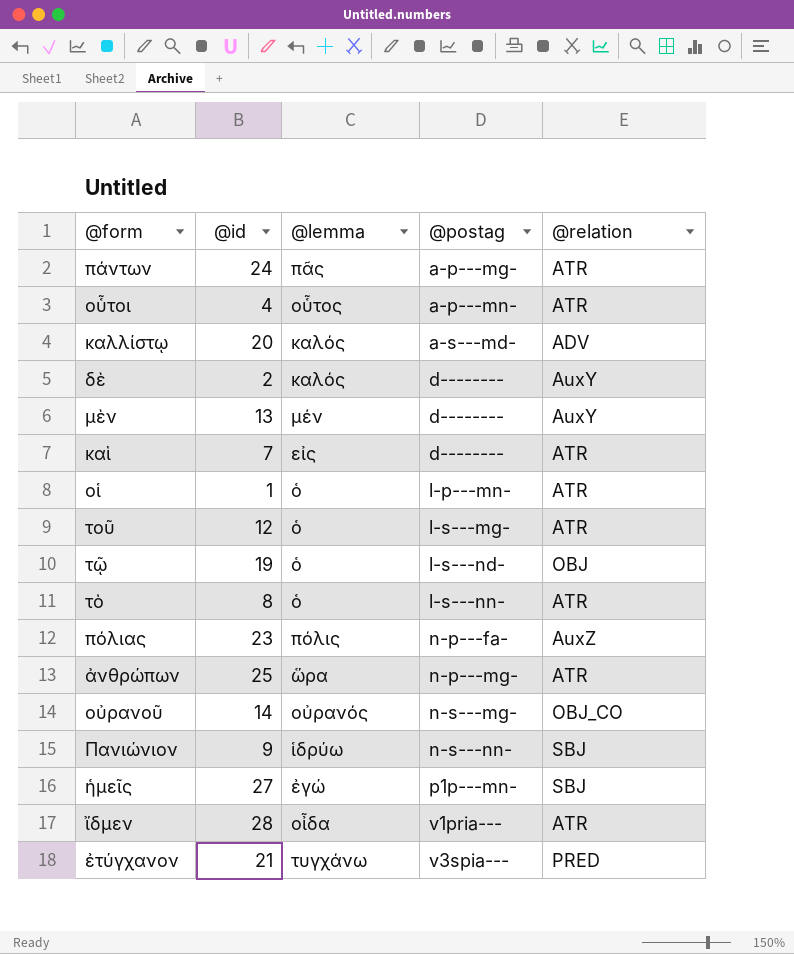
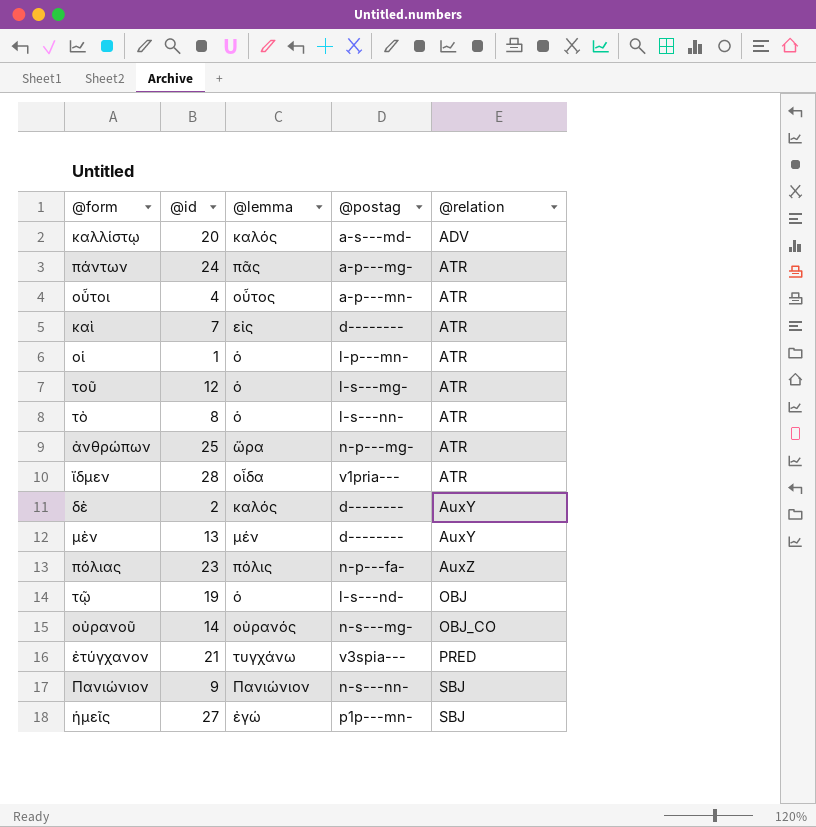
row order: @postag ascending -> @relation ascending
Πανιώνιον | @lemma: ἱδρύω -> Πανιώνιον

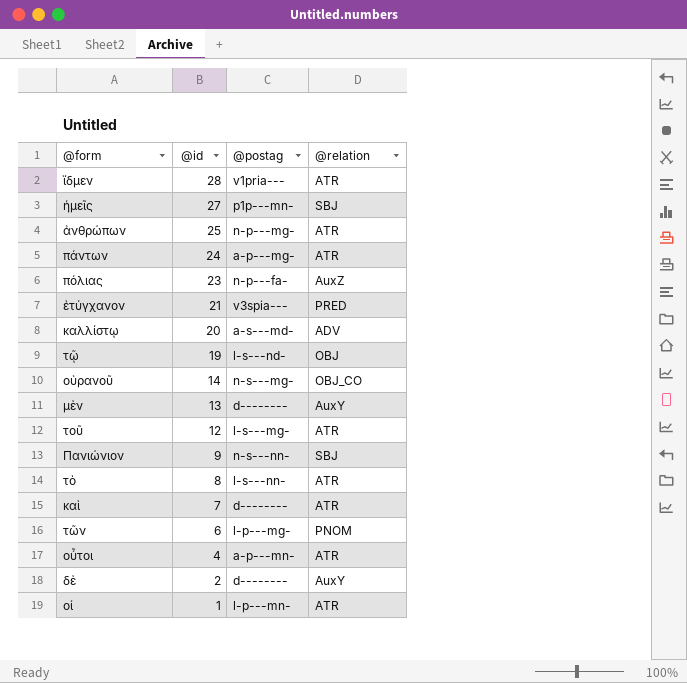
row order: @relation ascending -> @id descending
column @lemma | position: 3 -> none
row τῶν: none -> 6 | l-p---mg- | PNOM

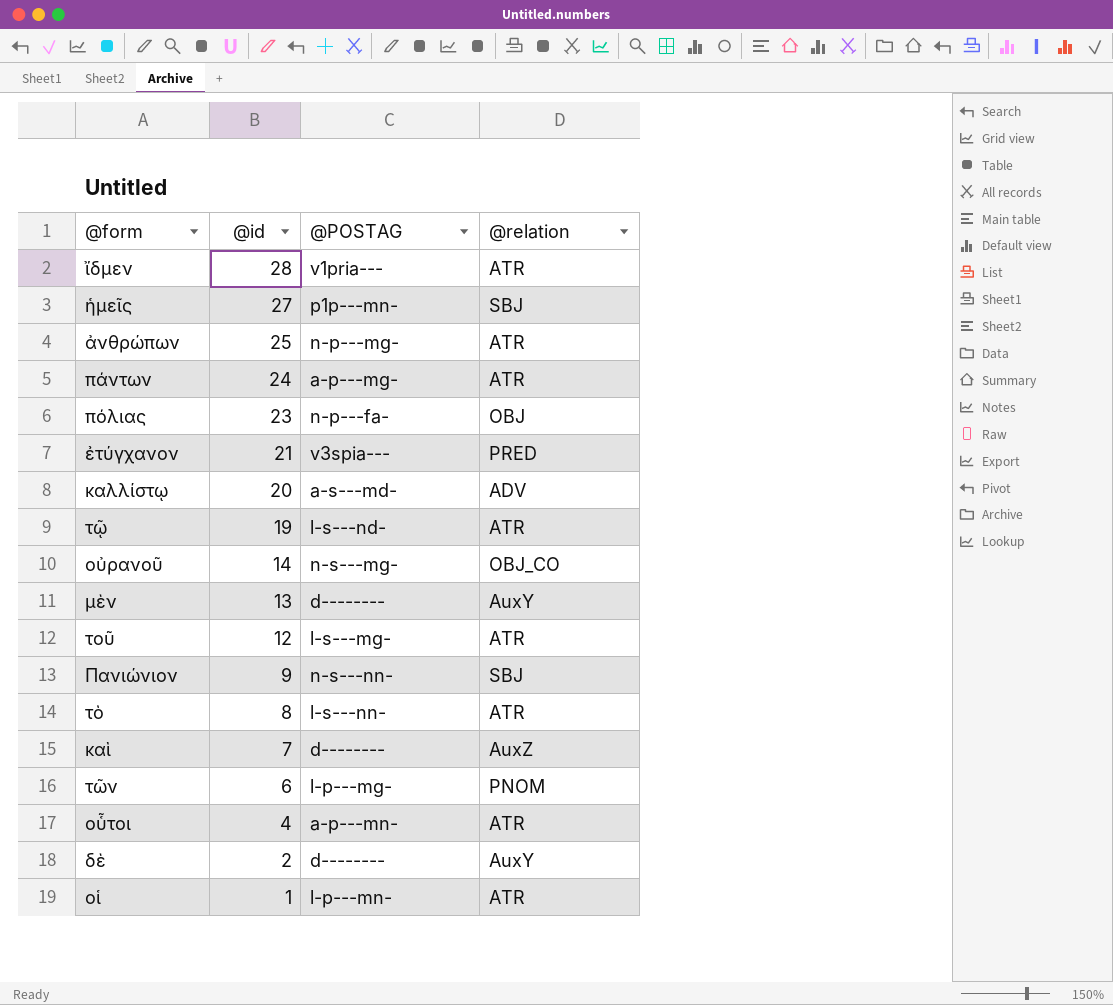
column name: @postag -> @POSTAG
πόλιας | @relation: AuxZ -> OBJ
τῷ | @relation: OBJ -> ATR
καὶ | @relation: ATR -> AuxZ

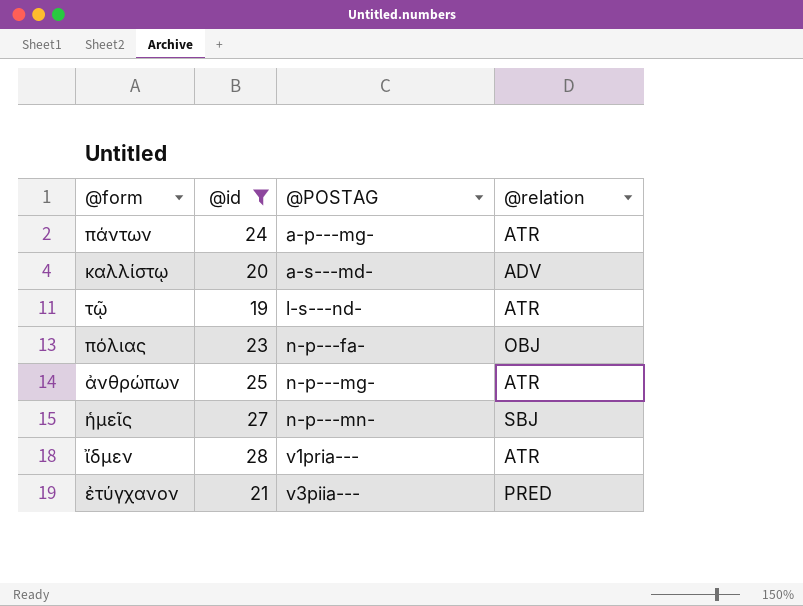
filter: none -> @id >= 19
row order: @id descending -> @POSTAG ascending
ἡμεῖς | @POSTAG: p1p---mn- -> n-p---mn-
ἐτύγχανον | @POSTAG: v3spia--- -> v3piia---

